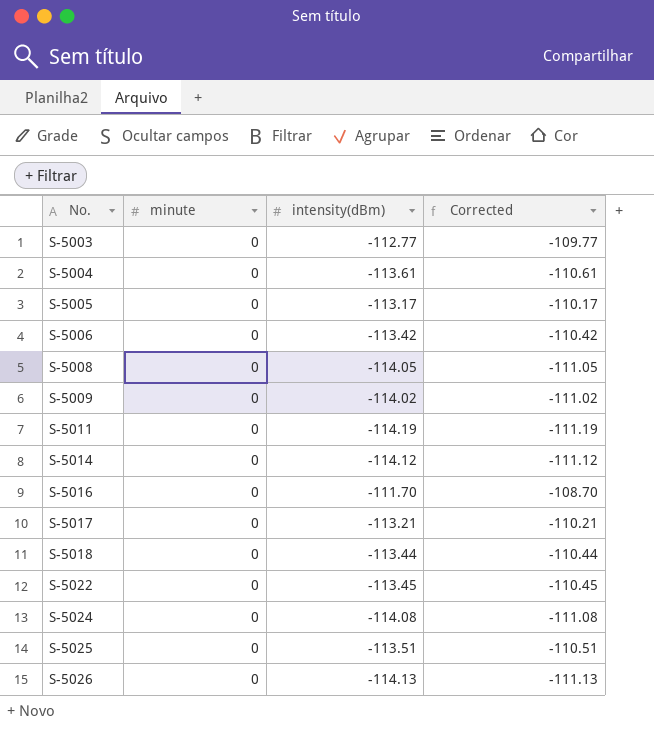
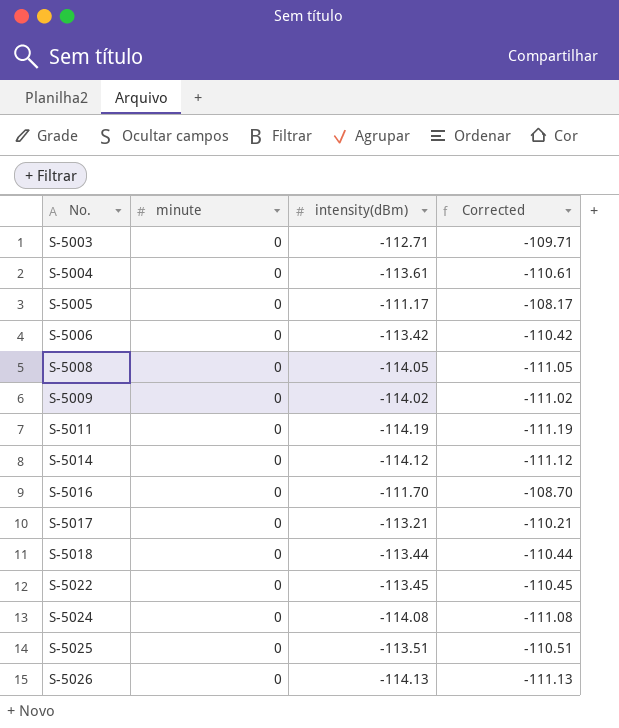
S-5003 | intensity(dBm): -112.77 -> -112.71
S-5003 | Corrected: -109.77 -> -109.71
S-5005 | intensity(dBm): -113.17 -> -111.17
S-5005 | Corrected: -110.17 -> -108.17

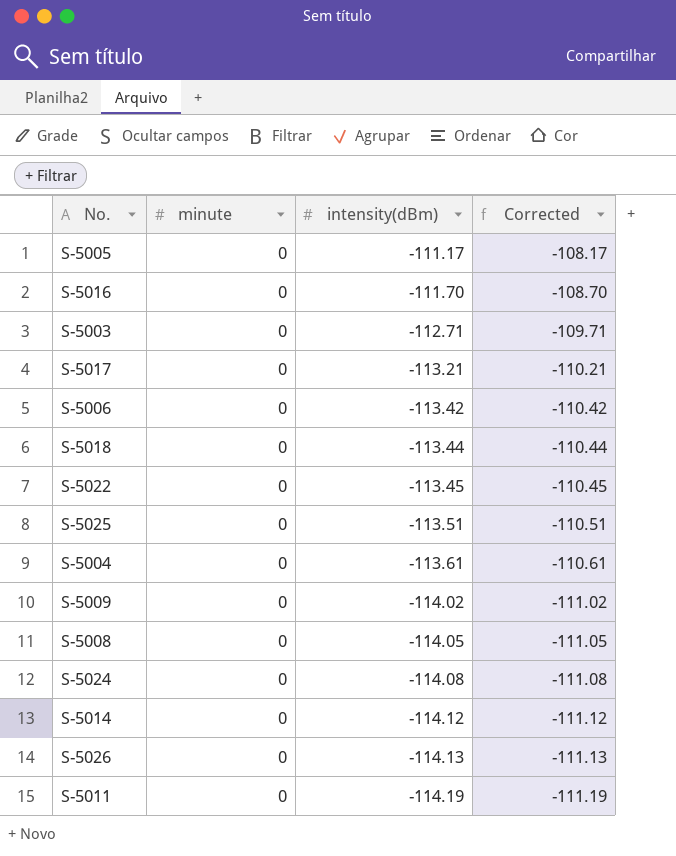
row order: No. ascending -> intensity(dBm) descending

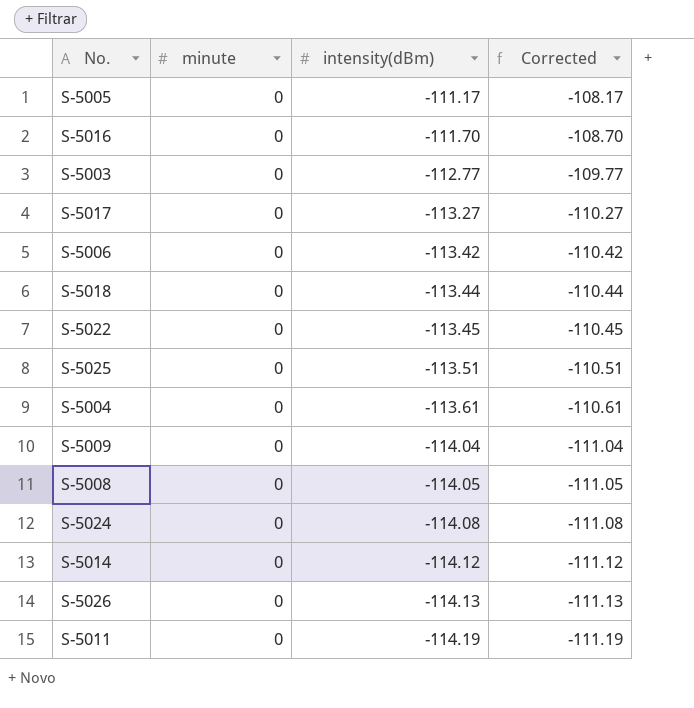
S-5003 | intensity(dBm): -112.71 -> -112.77
S-5003 | Corrected: -109.71 -> -109.77
S-5017 | intensity(dBm): -113.21 -> -113.27
S-5017 | Corrected: -110.21 -> -110.27
S-5009 | intensity(dBm): -114.02 -> -114.04
S-5009 | Corrected: -111.02 -> -111.04

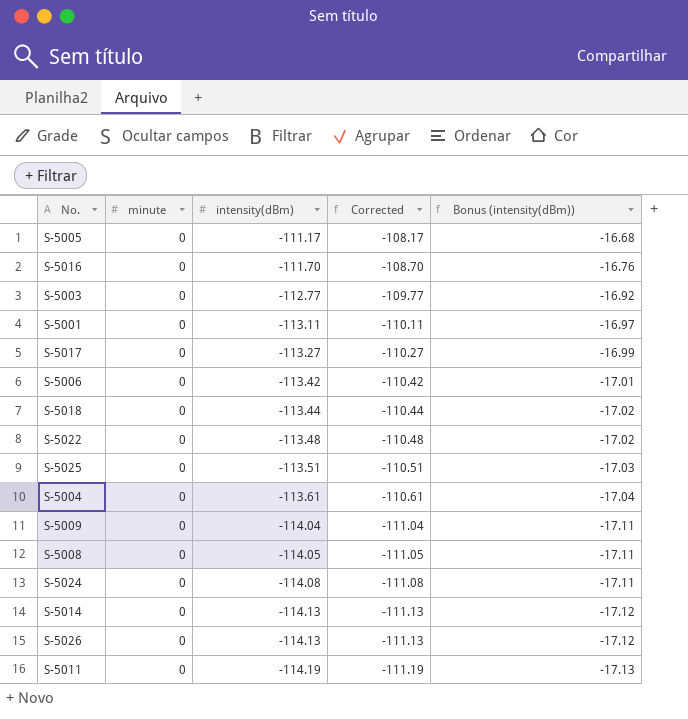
column Bonus (intensity(dBm)) | formula: none -> [intensity(dBm)] * 0.15
row S-5001: none -> 0 | -113.11 | -110.11 | -16.97
S-5022 | intensity(dBm): -113.45 -> -113.48
S-5022 | Corrected: -110.45 -> -110.48
S-5014 | intensity(dBm): -114.12 -> -114.13
S-5014 | Corrected: -111.12 -> -111.13

